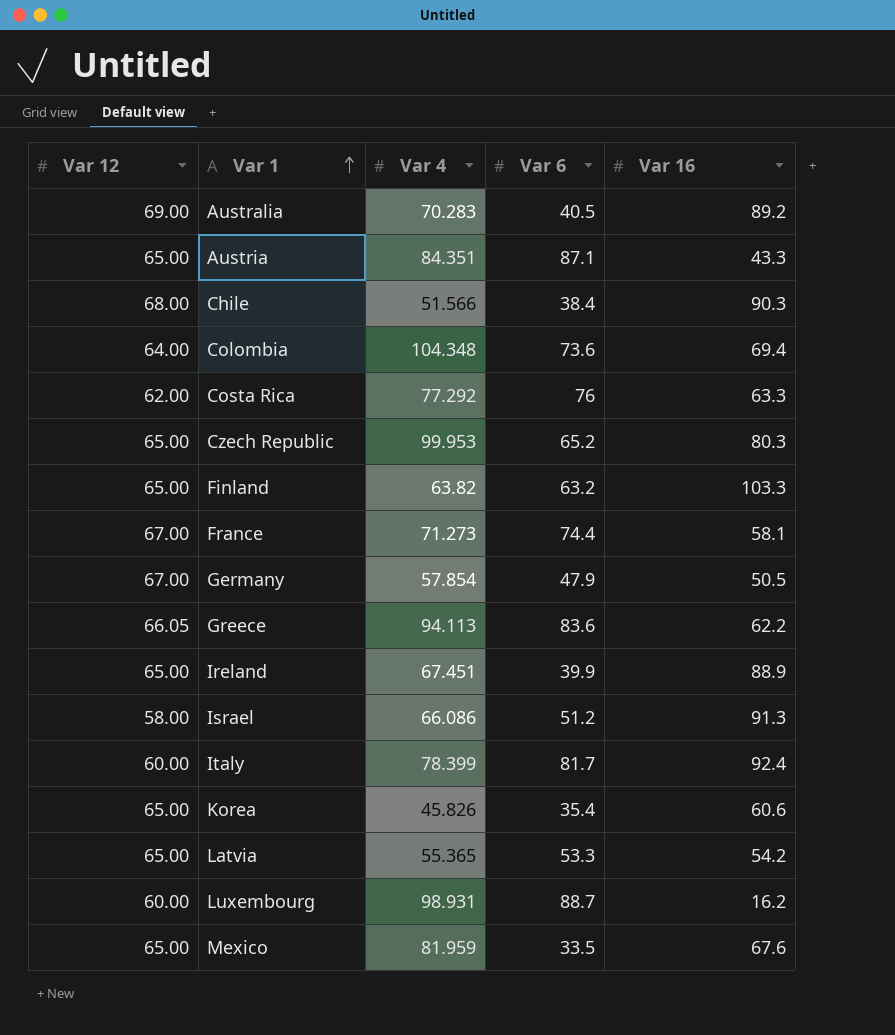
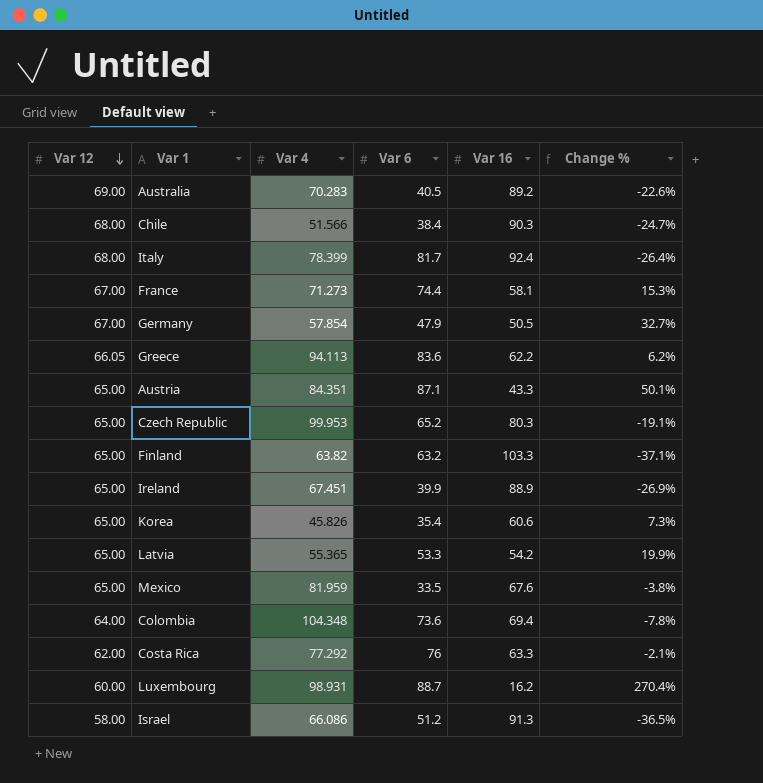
row order: Var 1 ascending -> Var 12 descending
column Change % | formula: none -> ([Var 12] - [Var 16]) / [Var 16]
Italy | Var 12: 60.00 -> 68.00

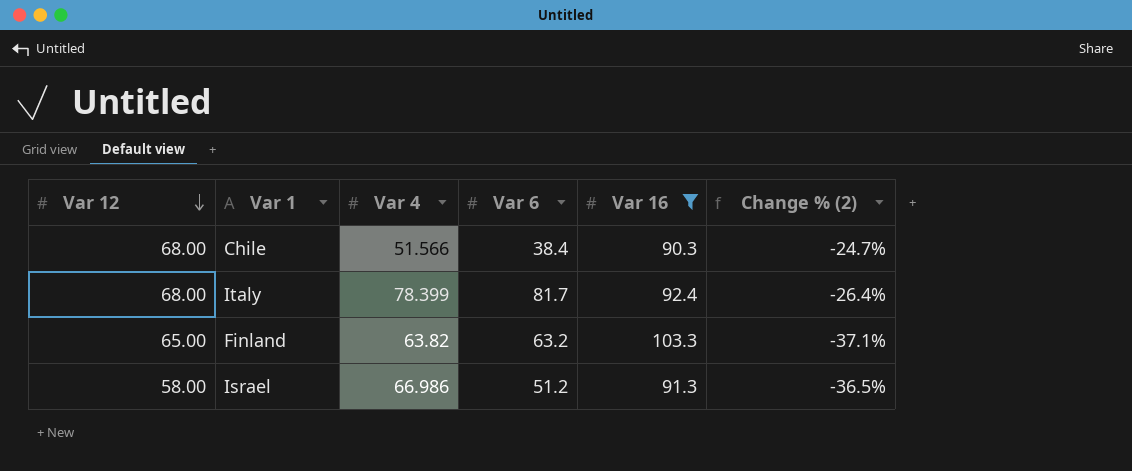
filter: none -> Var 16 >= 90.3
column name: Change % -> Change % (2)
Israel | Var 4: 66.086 -> 66.986

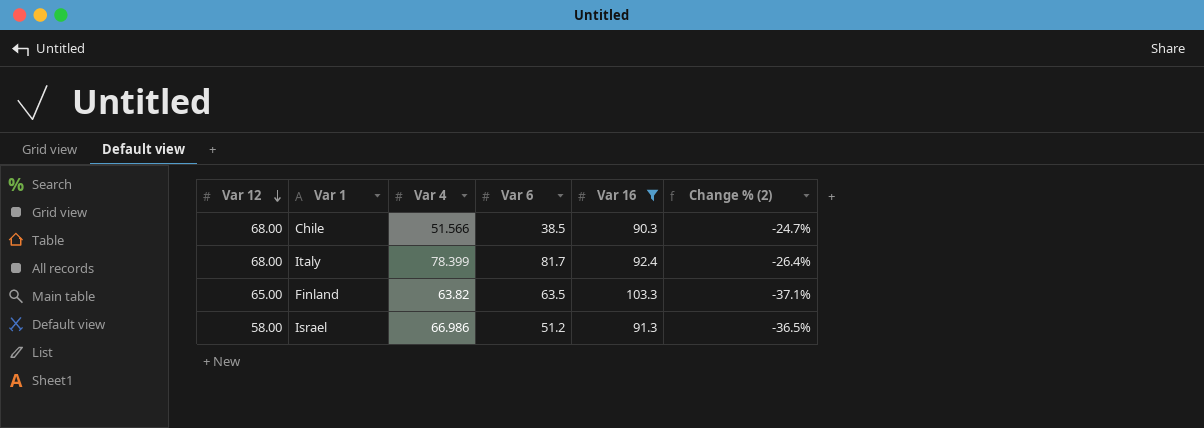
Chile | Var 6: 38.4 -> 38.5
Finland | Var 6: 63.2 -> 63.5

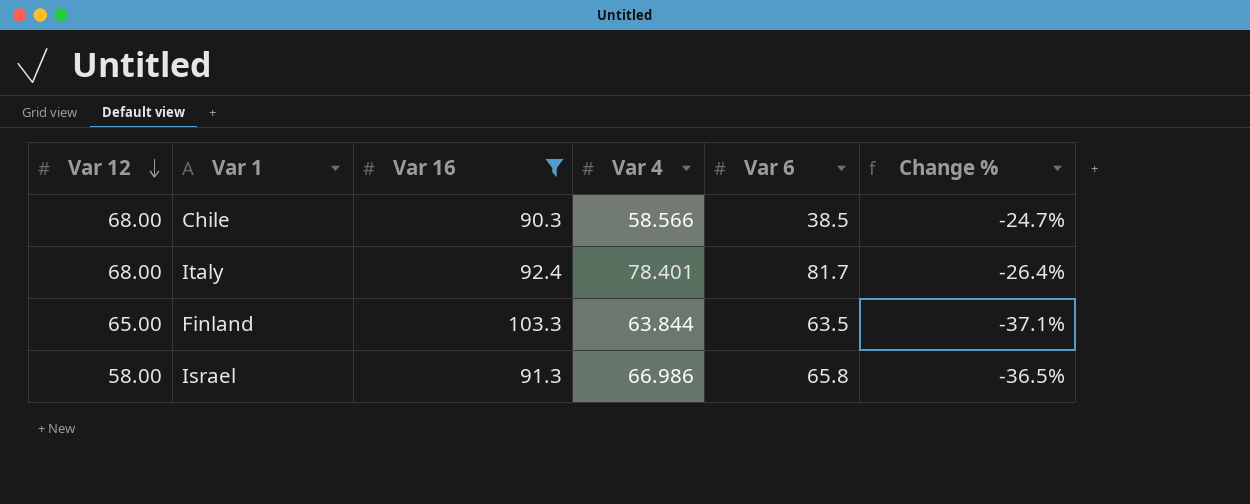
column Var 16 | position: 5 -> 3
column name: Change % (2) -> Change %
Chile | Var 4: 51.566 -> 58.566
Italy | Var 4: 78.399 -> 78.401
Finland | Var 4: 63.82 -> 63.844
Israel | Var 6: 51.2 -> 65.8

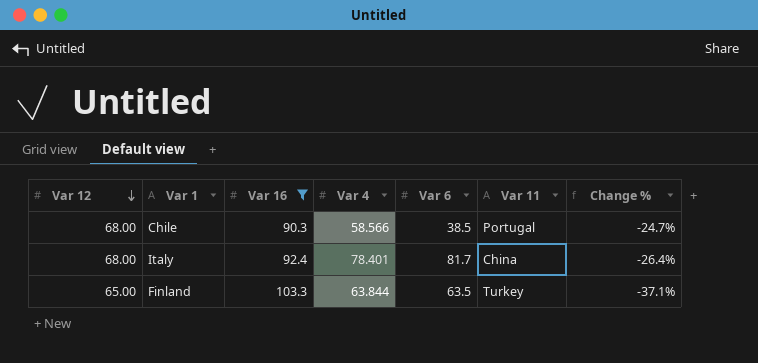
column Var 11 | position: none -> 6
row Israel: 58.00 | 91.3 | 66.986 | 65.8 | -36.5% -> none

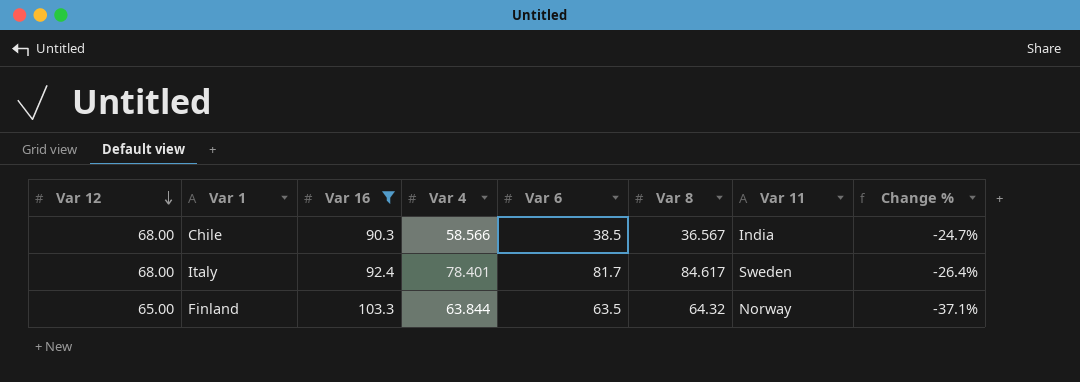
column Var 8 | position: none -> 6
Chile | Var 11: Portugal -> India
Italy | Var 11: China -> Sweden
Finland | Var 11: Turkey -> Norway

